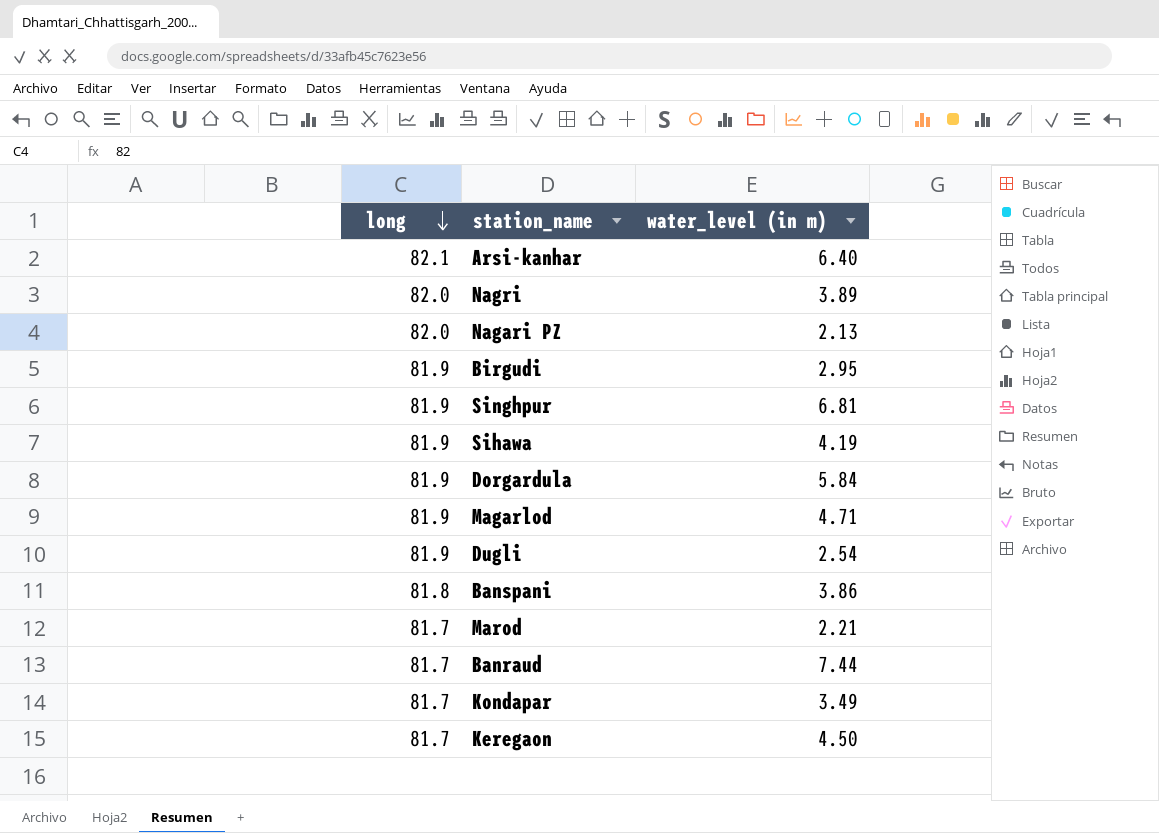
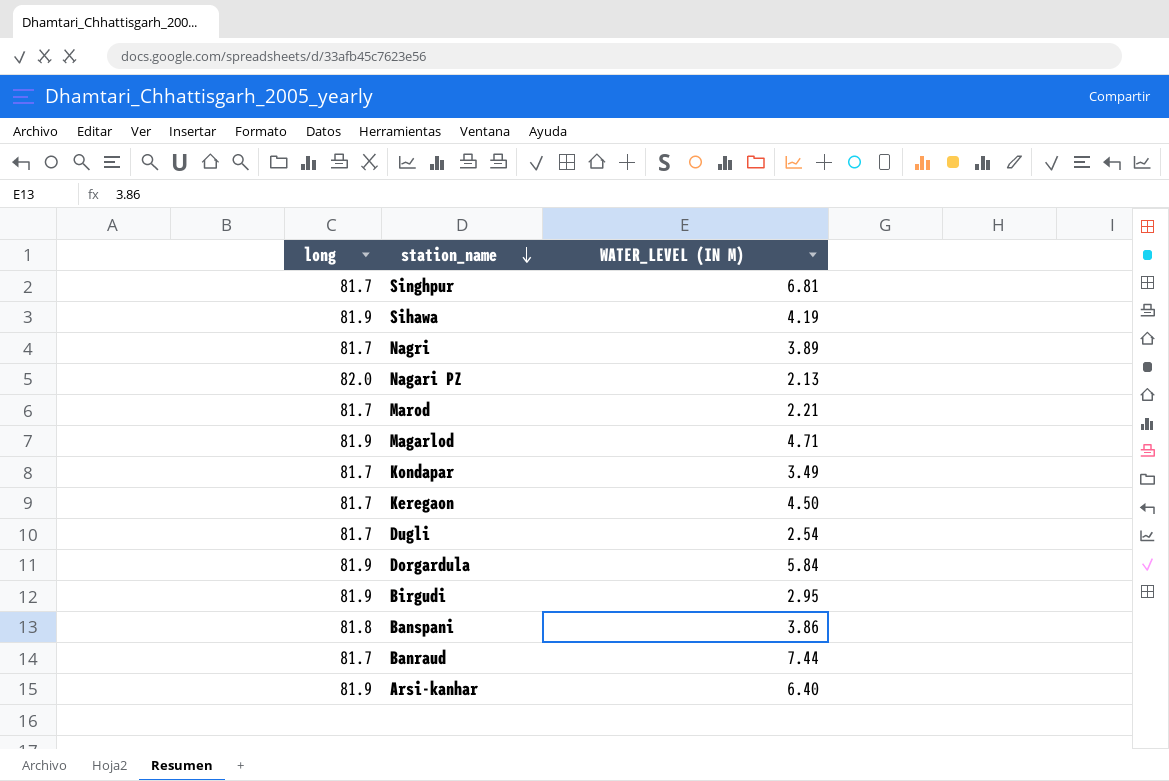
row order: long descending -> station_name descending
column name: water_level (in m) -> WATER_LEVEL (IN M)
Singhpur | long: 81.9 -> 81.7
Nagri | long: 82.0 -> 81.7
Dugli | long: 81.9 -> 81.7
Arsi-kanhar | long: 82.1 -> 81.9

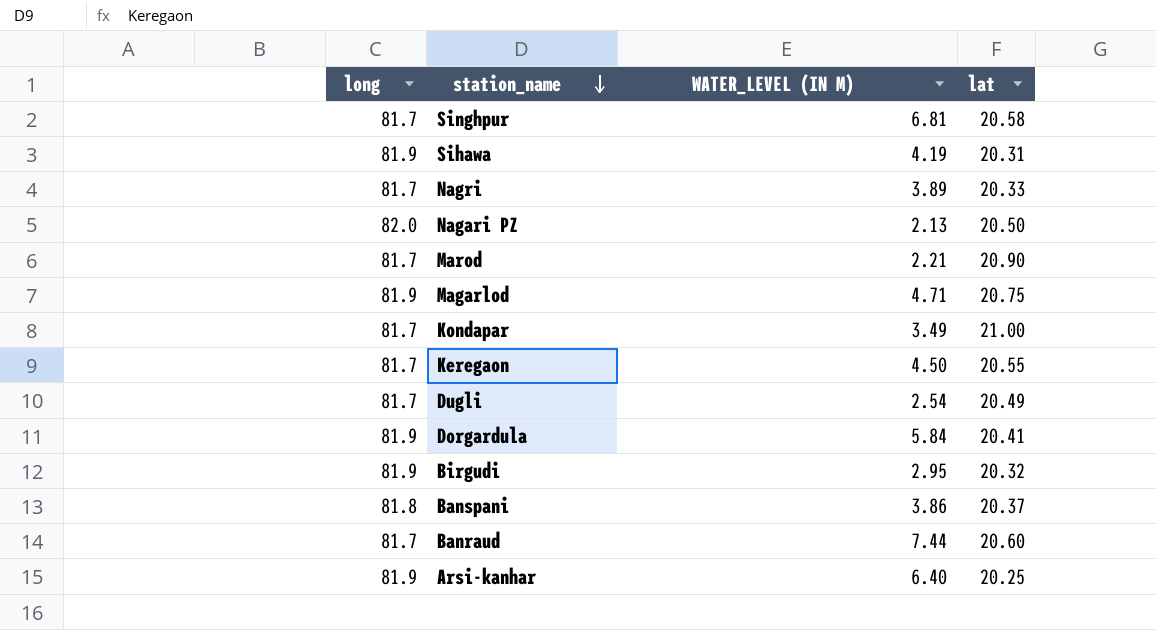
column lat | position: none -> 4

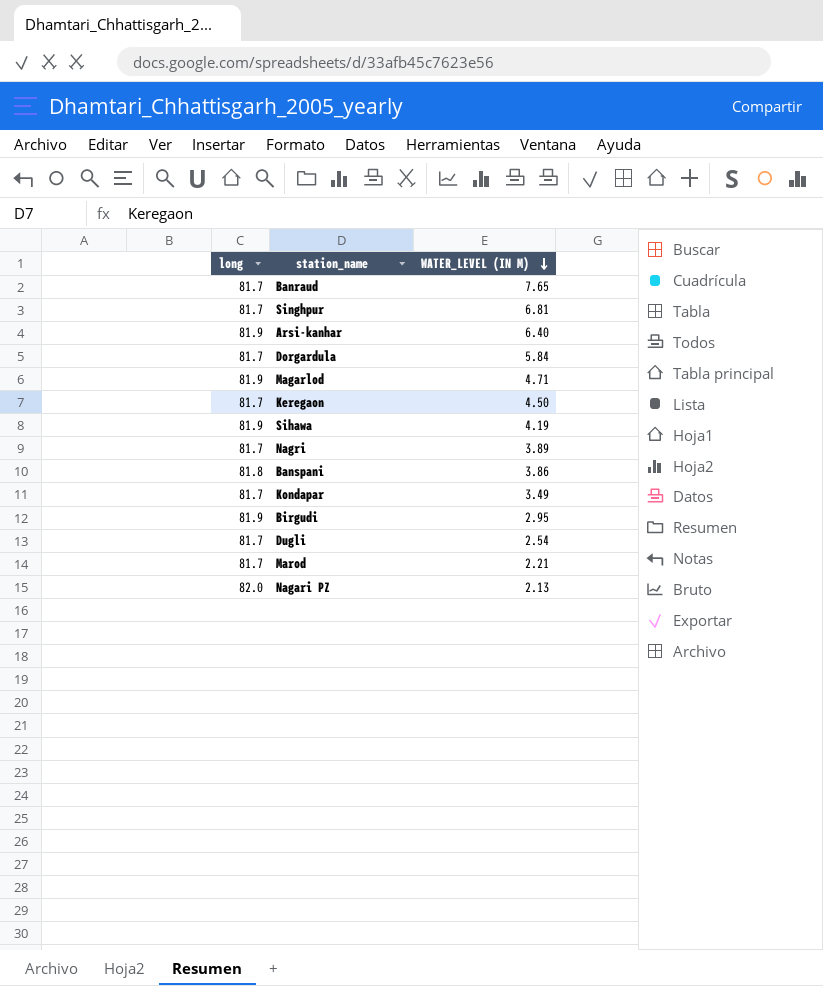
row order: station_name descending -> WATER_LEVEL (IN M) descending
column lat | position: 4 -> none
Banraud | WATER_LEVEL (IN M): 7.44 -> 7.65
Dorgardula | long: 81.9 -> 81.7

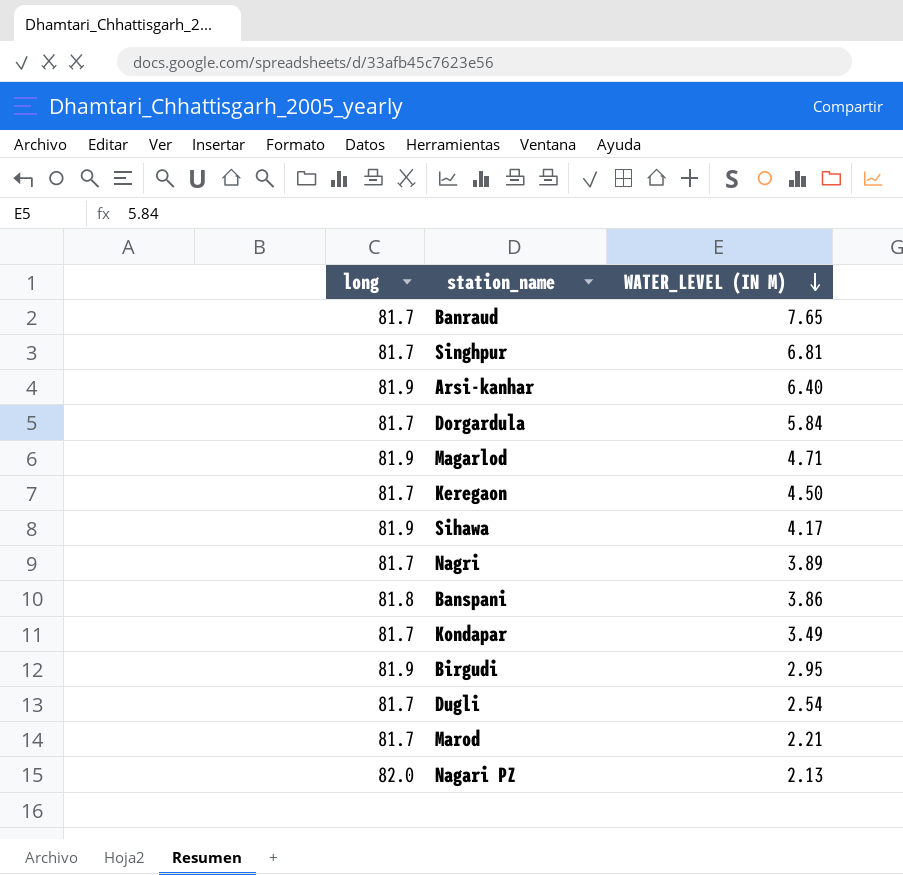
Sihawa | WATER_LEVEL (IN M): 4.19 -> 4.17

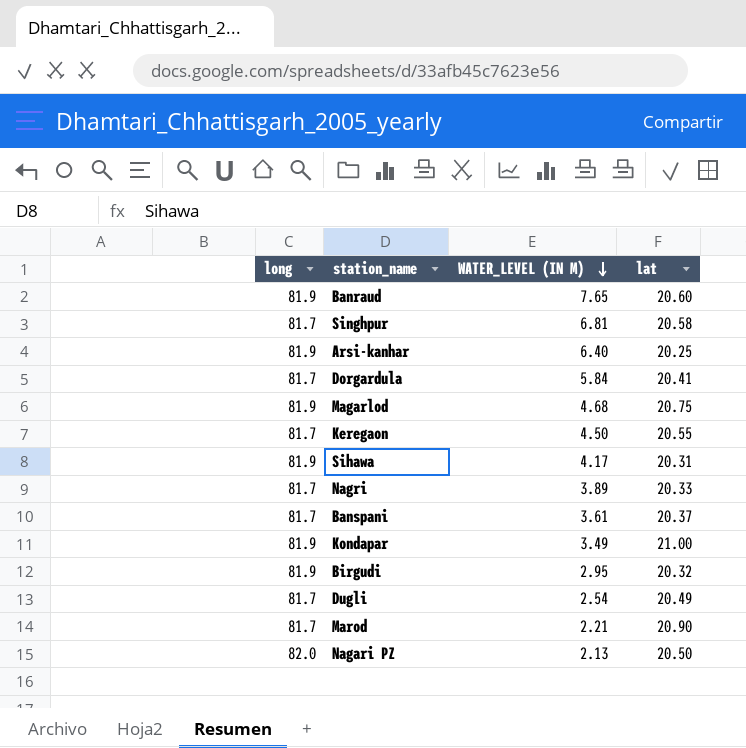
column lat | position: none -> 4
Banraud | long: 81.7 -> 81.9
Magarlod | WATER_LEVEL (IN M): 4.71 -> 4.68
Banspani | long: 81.8 -> 81.7
Banspani | WATER_LEVEL (IN M): 3.86 -> 3.61
Kondapar | long: 81.7 -> 81.9

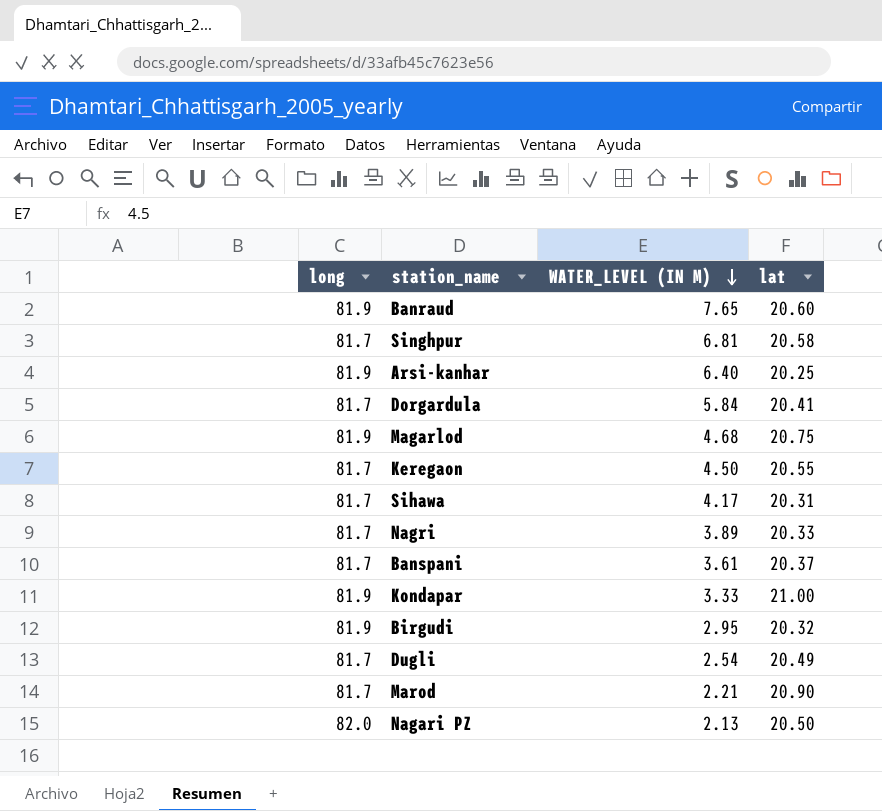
Sihawa | long: 81.9 -> 81.7
Kondapar | WATER_LEVEL (IN M): 3.49 -> 3.33

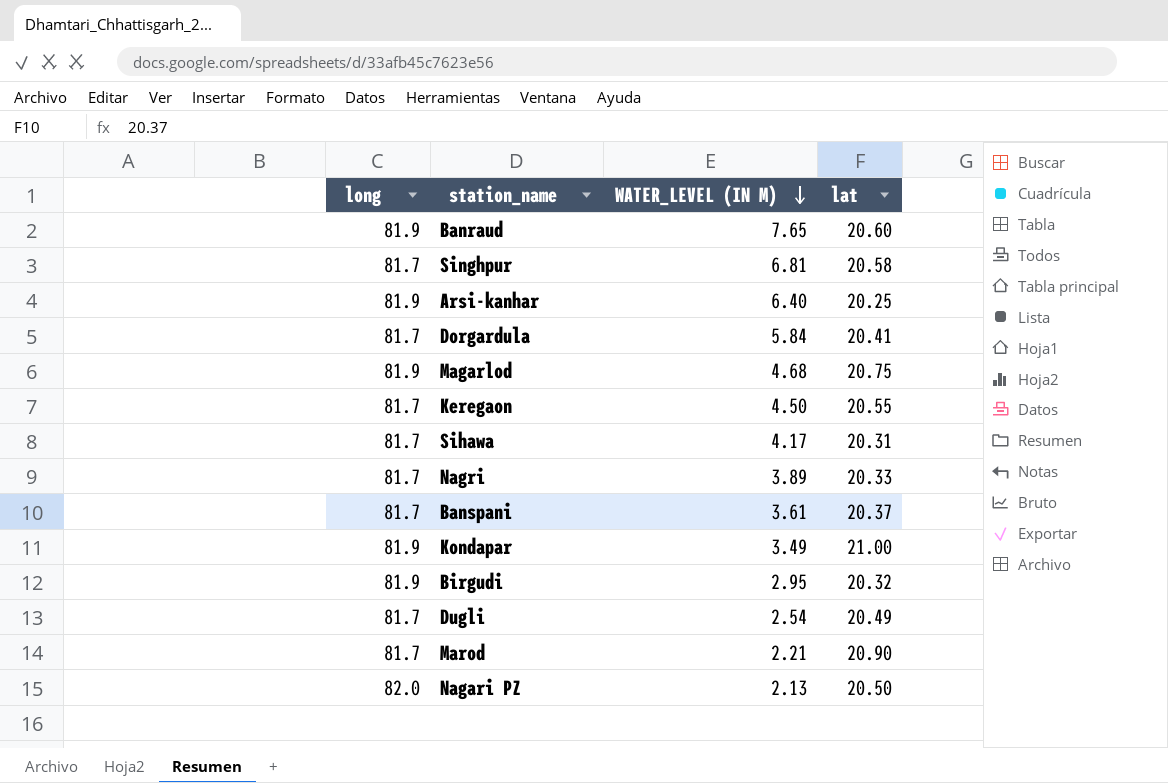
Kondapar | WATER_LEVEL (IN M): 3.33 -> 3.49

